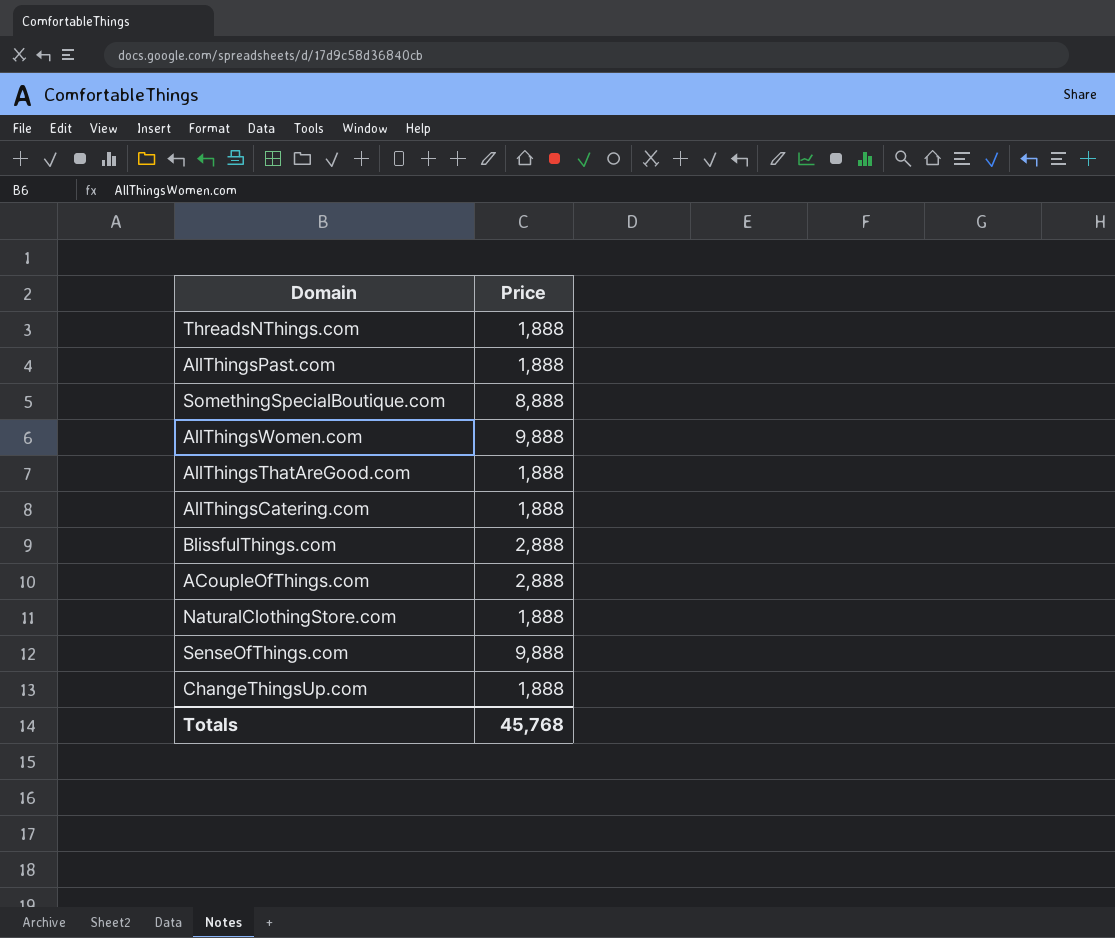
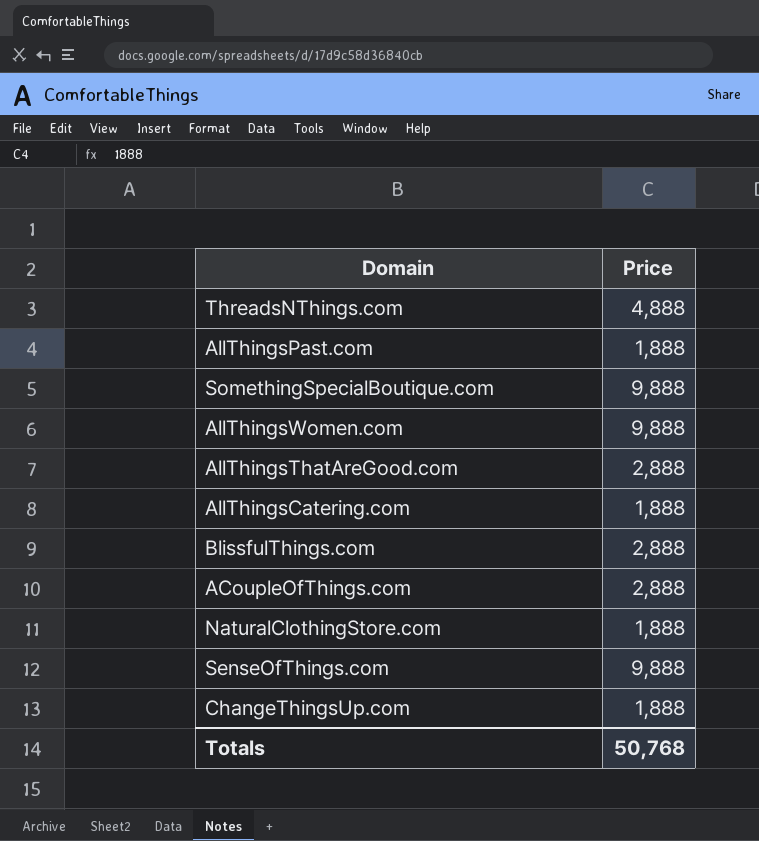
ThreadsNThings.com | Price: 1,888 -> 4,888
SomethingSpecialBoutique.com | Price: 8,888 -> 9,888
AllThingsThatAreGood.com | Price: 1,888 -> 2,888
Totals | Price: 45,768 -> 50,768

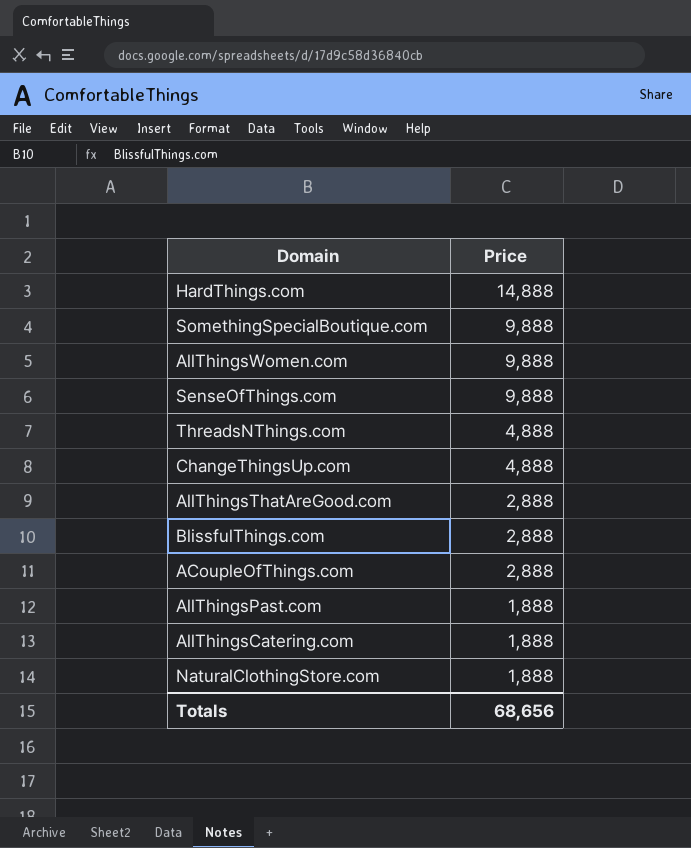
row order: none -> Price descending
row HardThings.com: none -> 14,888
ChangeThingsUp.com | Price: 1,888 -> 4,888
Totals | Price: 50,768 -> 68,656

